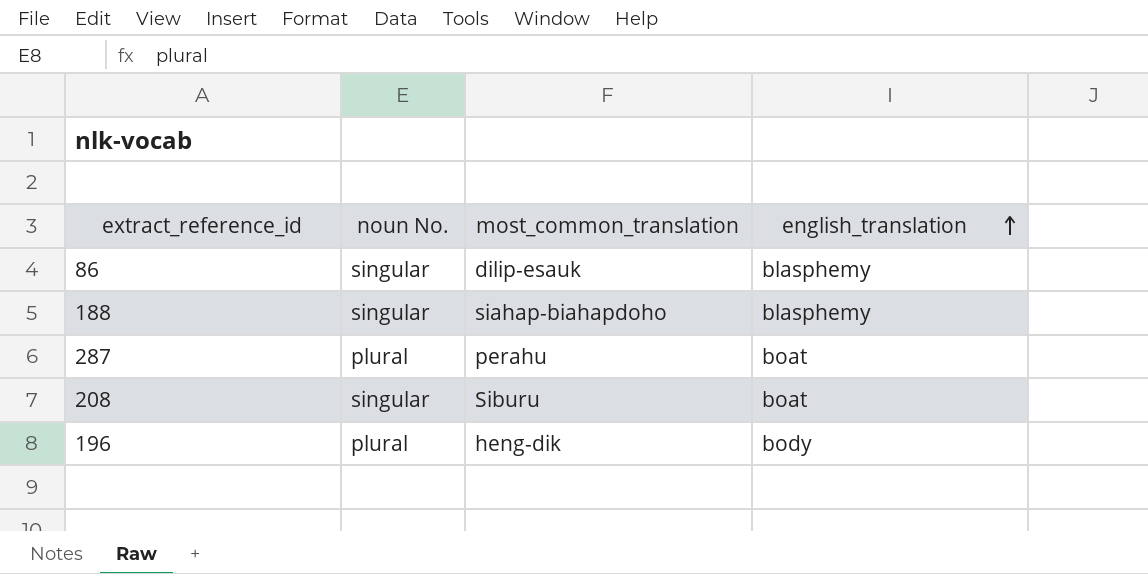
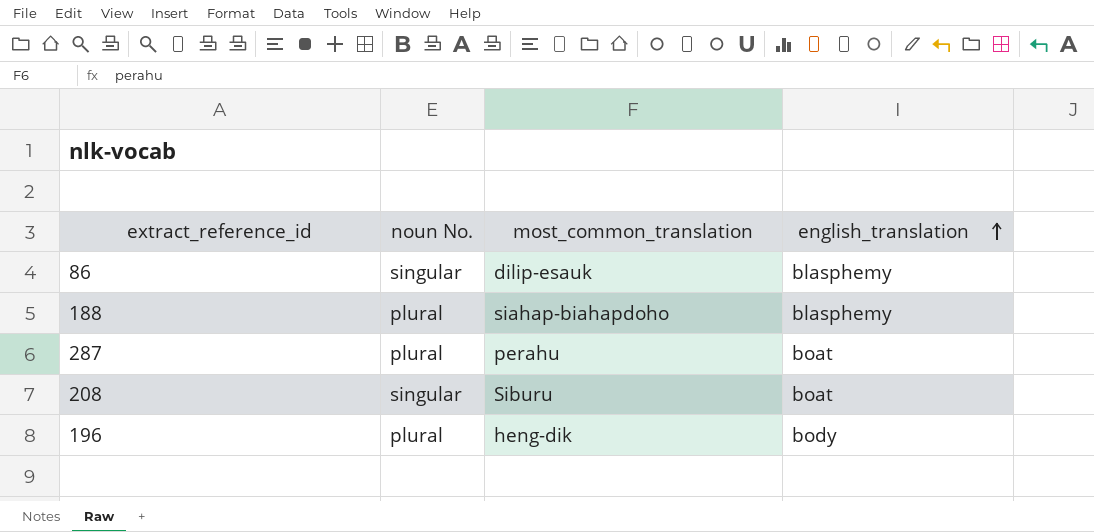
188 | noun No.: singular -> plural

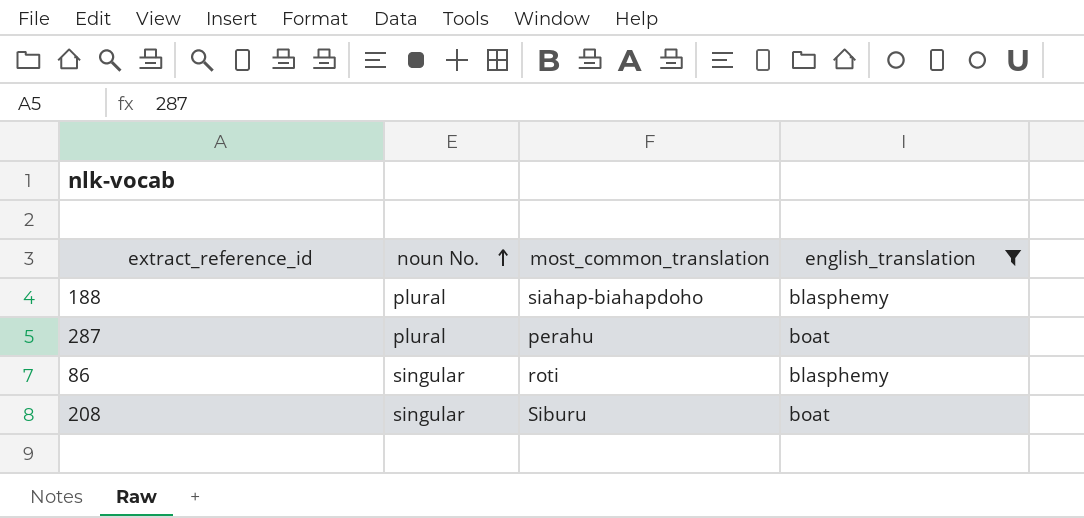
filter: none -> english_translation != body
row order: english_translation ascending -> noun No. ascending
86 | most_common_translation: dilip-esauk -> roti

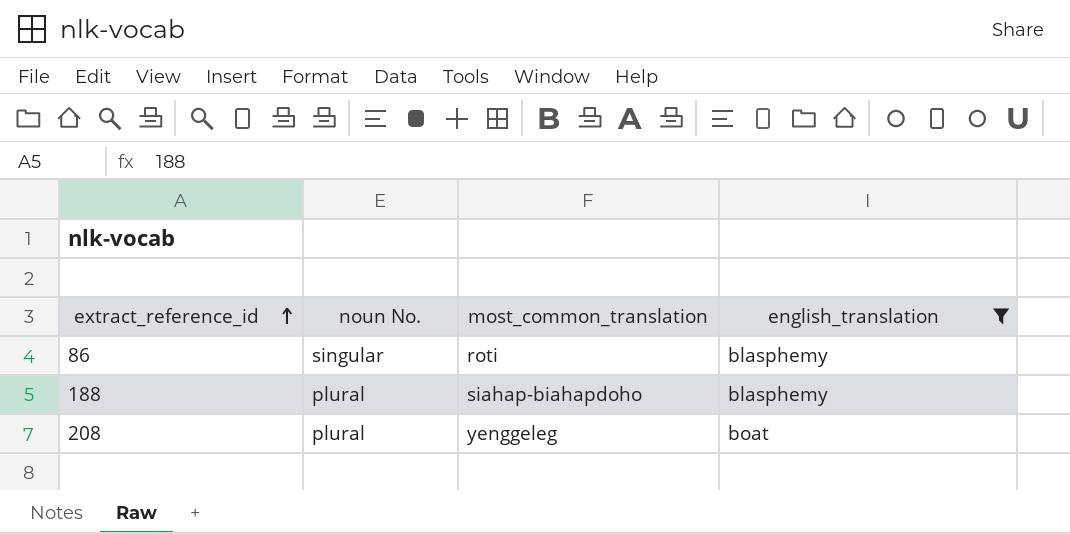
row order: noun No. ascending -> extract_reference_id ascending
row 287: plural | perahu | boat -> none
208 | noun No.: singular -> plural
208 | most_common_translation: Siburu -> yenggeleg

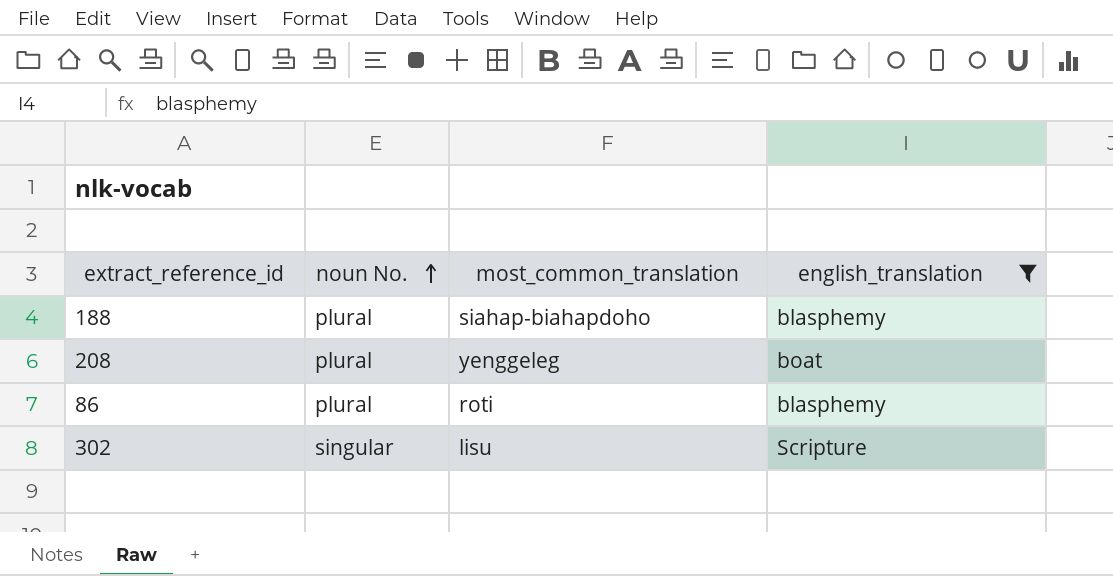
row order: extract_reference_id ascending -> noun No. ascending
86 | noun No.: singular -> plural
row 302: none -> singular | lisu | Scripture

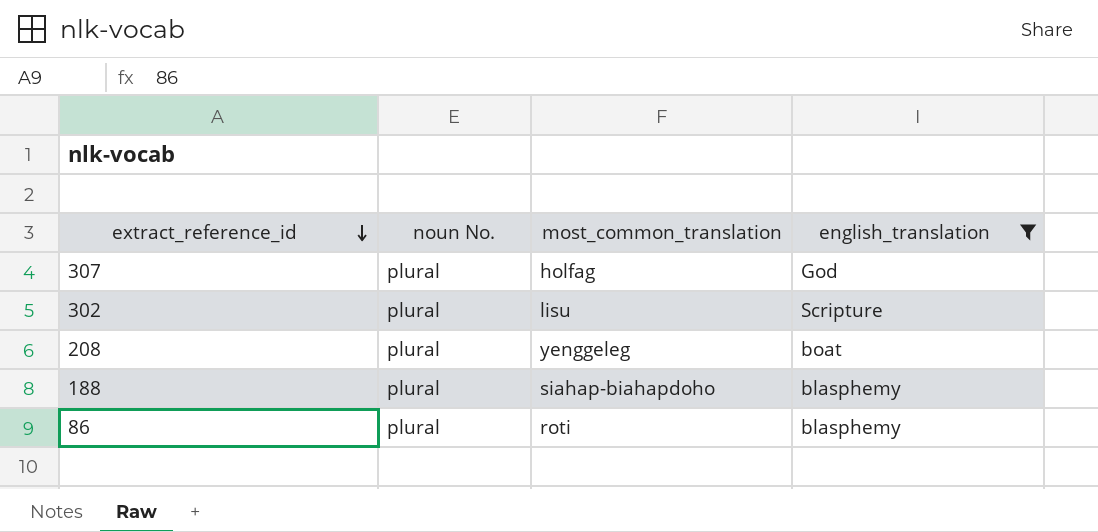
row order: noun No. ascending -> extract_reference_id descending
row 307: none -> plural | holfag | God
302 | noun No.: singular -> plural

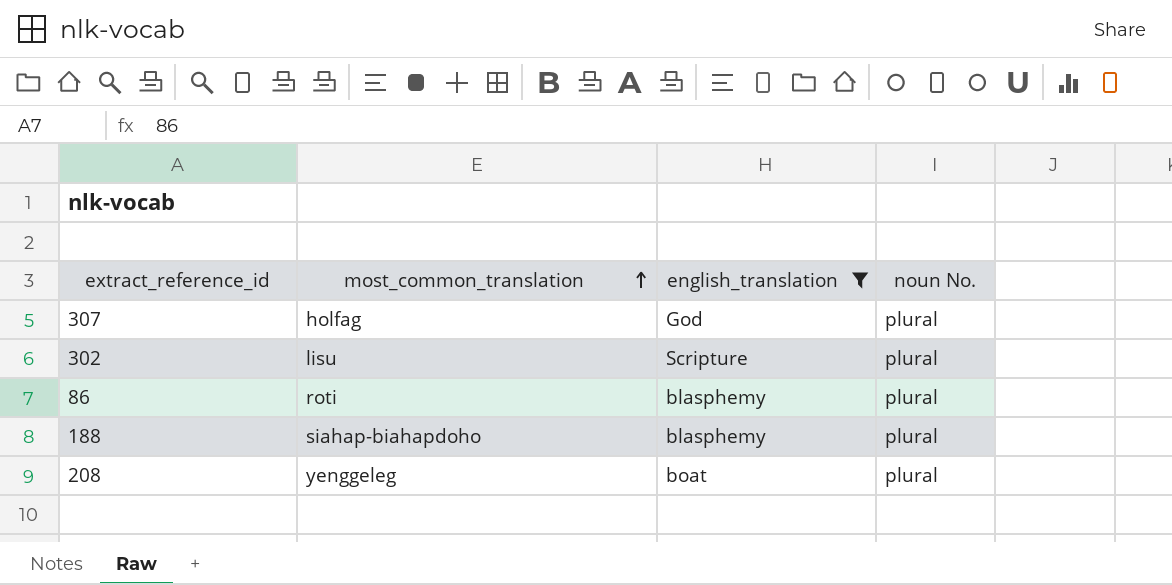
row order: extract_reference_id descending -> most_common_translation ascending
column noun No. | position: 2 -> 4

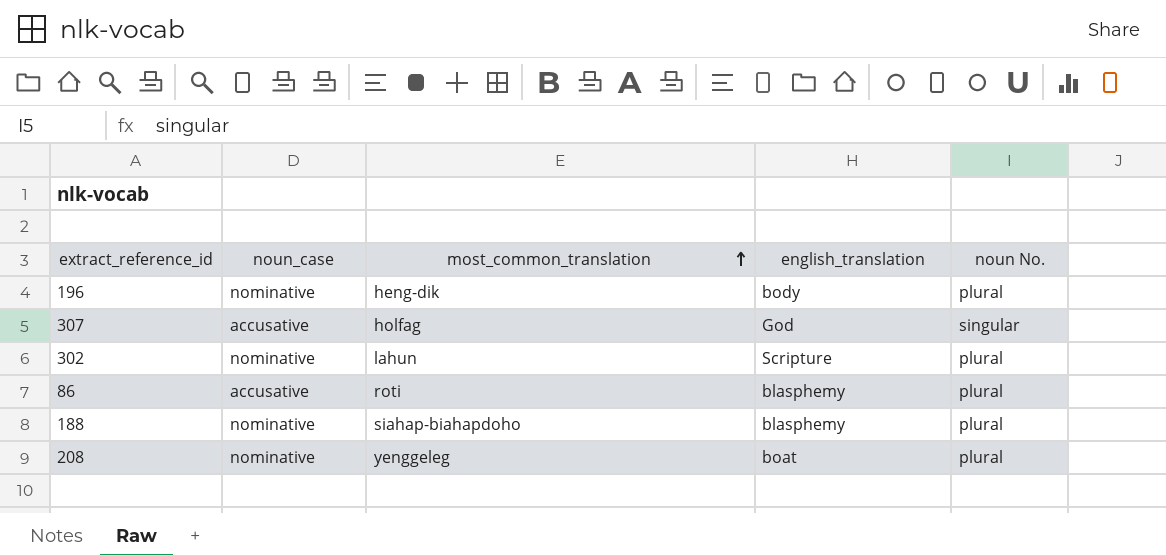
filter: english_translation != body -> none
column noun_case | position: none -> 2
307 | noun No.: plural -> singular
302 | most_common_translation: lisu -> lahun

